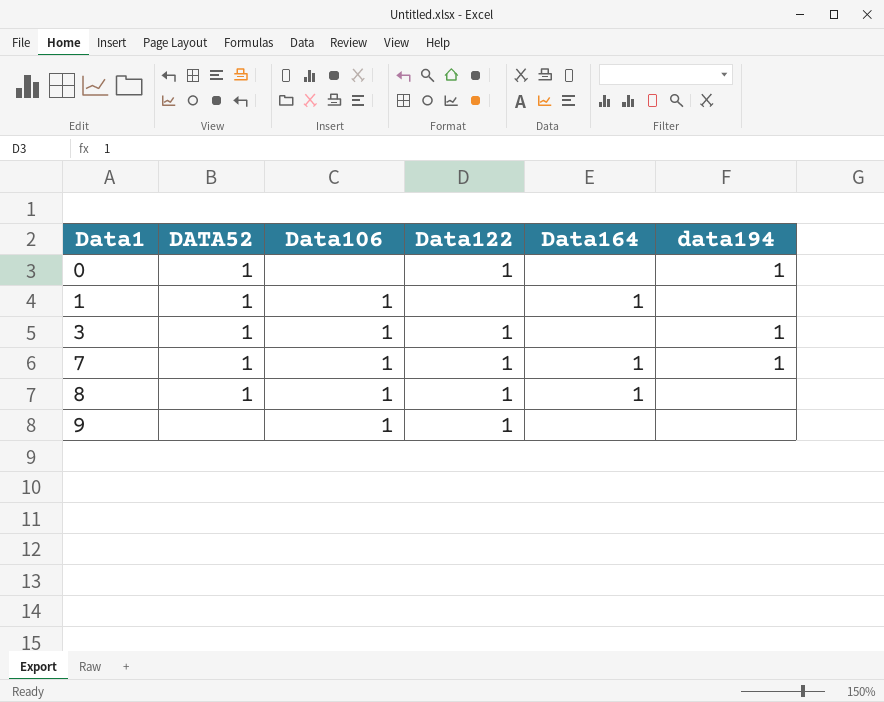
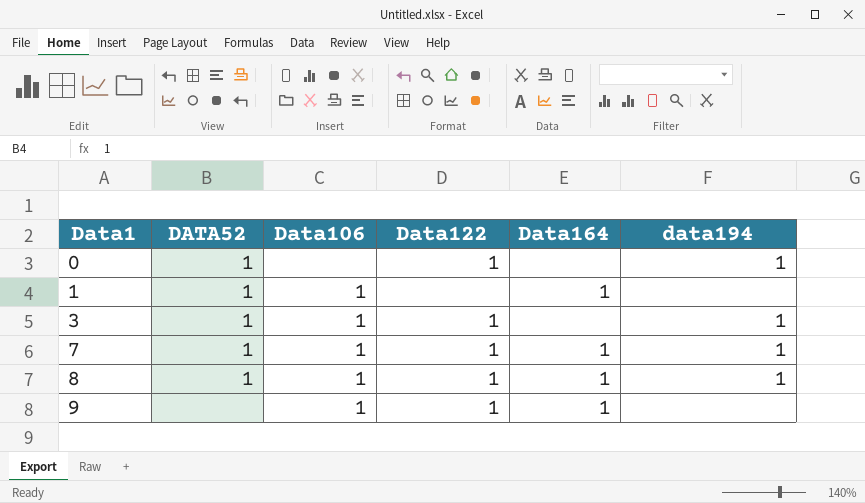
8 | data194: none -> 1
9 | Data164: none -> 1

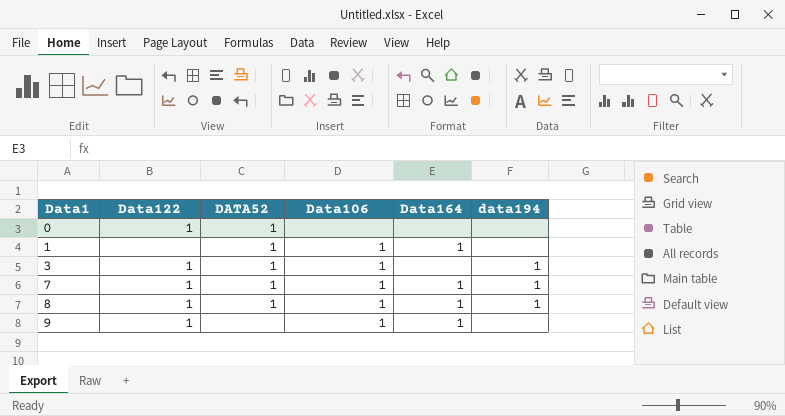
column Data122 | position: 4 -> 2
0 | data194: 1 -> none

